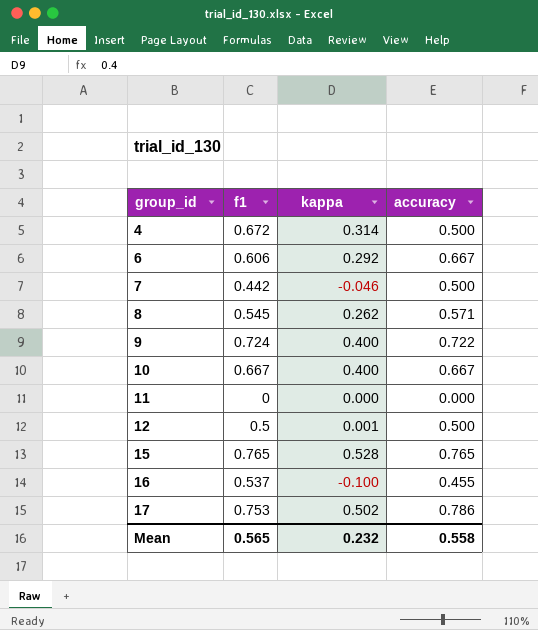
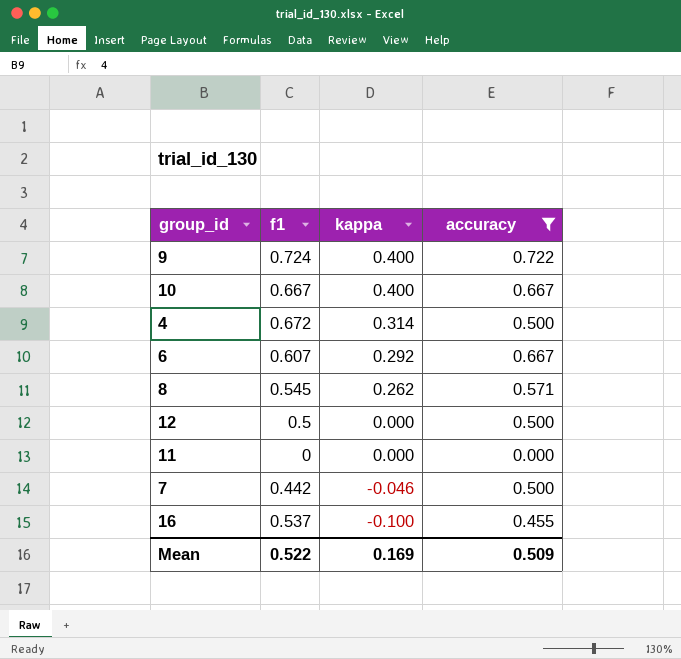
filter: none -> accuracy <= 0.722
row order: group_id ascending -> kappa descending
6 | f1: 0.606 -> 0.607
12 | kappa: 0.001 -> 0.000
Mean | f1: 0.565 -> 0.522
Mean | kappa: 0.232 -> 0.169
Mean | accuracy: 0.558 -> 0.509

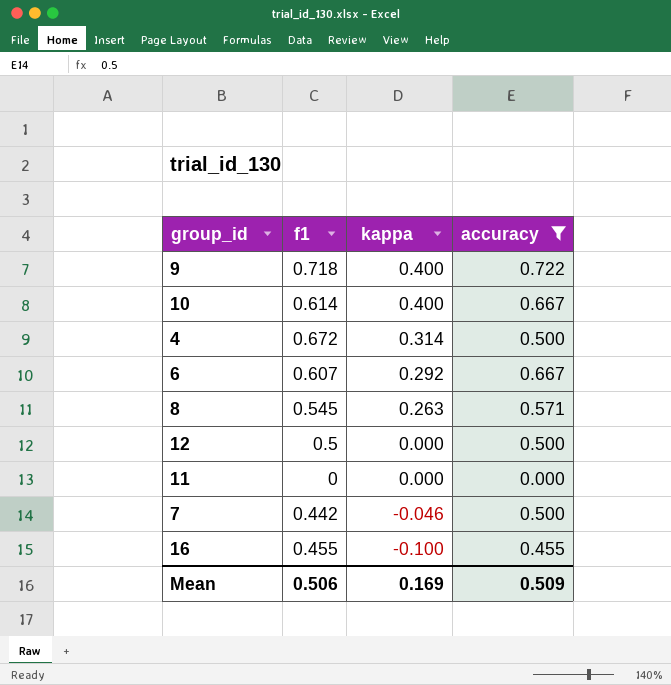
9 | f1: 0.724 -> 0.718
10 | f1: 0.667 -> 0.614
8 | kappa: 0.262 -> 0.263
16 | f1: 0.537 -> 0.455
Mean | f1: 0.522 -> 0.506

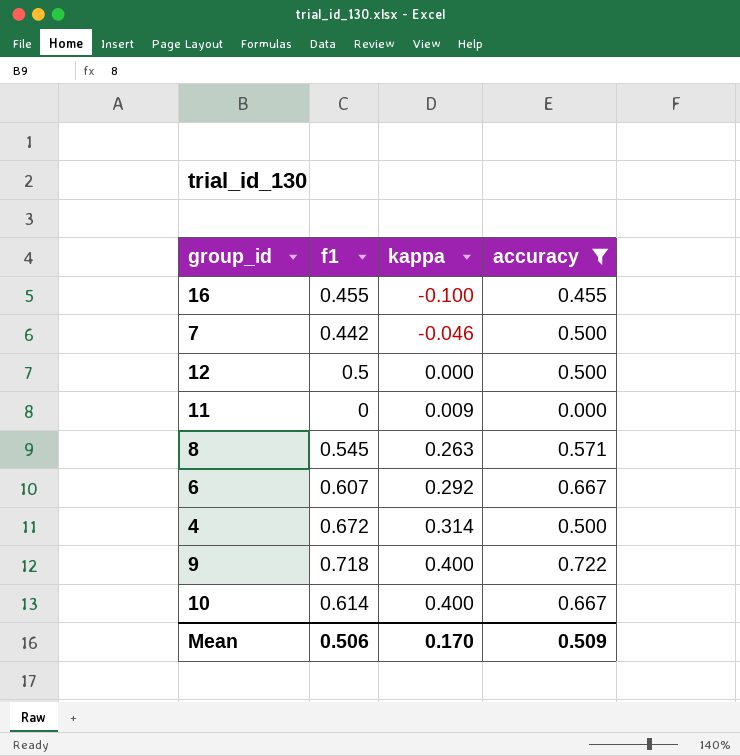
row order: kappa descending -> kappa ascending
11 | kappa: 0.000 -> 0.009
Mean | kappa: 0.169 -> 0.170

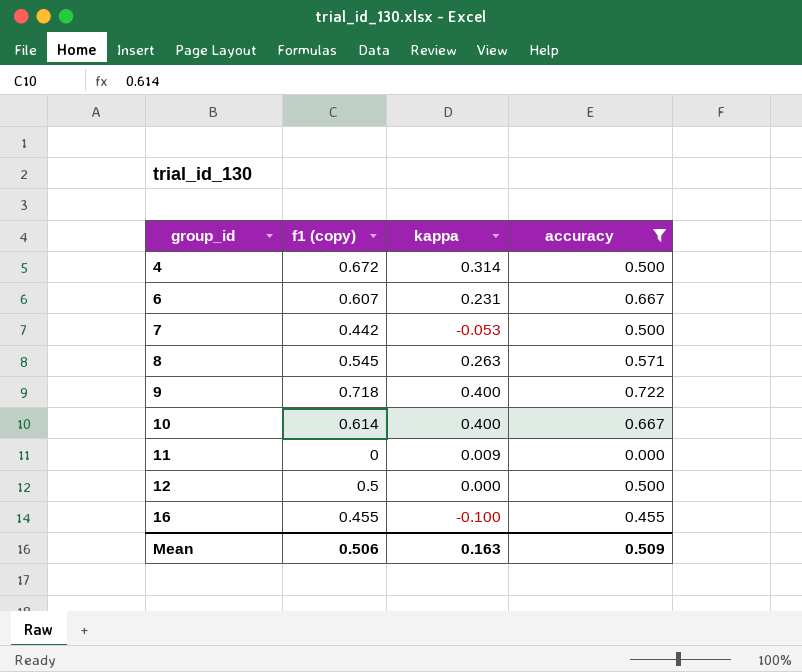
row order: kappa ascending -> group_id ascending
column name: f1 -> f1 (copy)
6 | kappa: 0.292 -> 0.231
7 | kappa: -0.046 -> -0.053
Mean | kappa: 0.170 -> 0.163

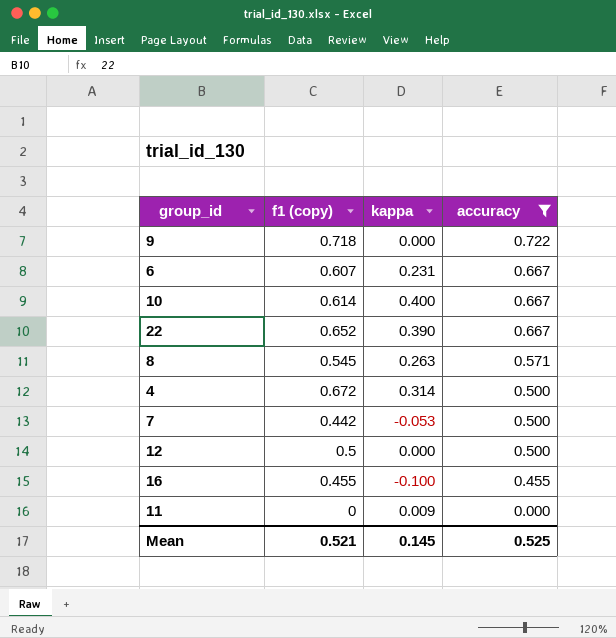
row order: group_id ascending -> accuracy descending
9 | kappa: 0.400 -> 0.000
row 22: none -> 0.652 | 0.390 | 0.667
Mean | f1 (copy): 0.506 -> 0.521
Mean | kappa: 0.163 -> 0.145
Mean | accuracy: 0.509 -> 0.525

